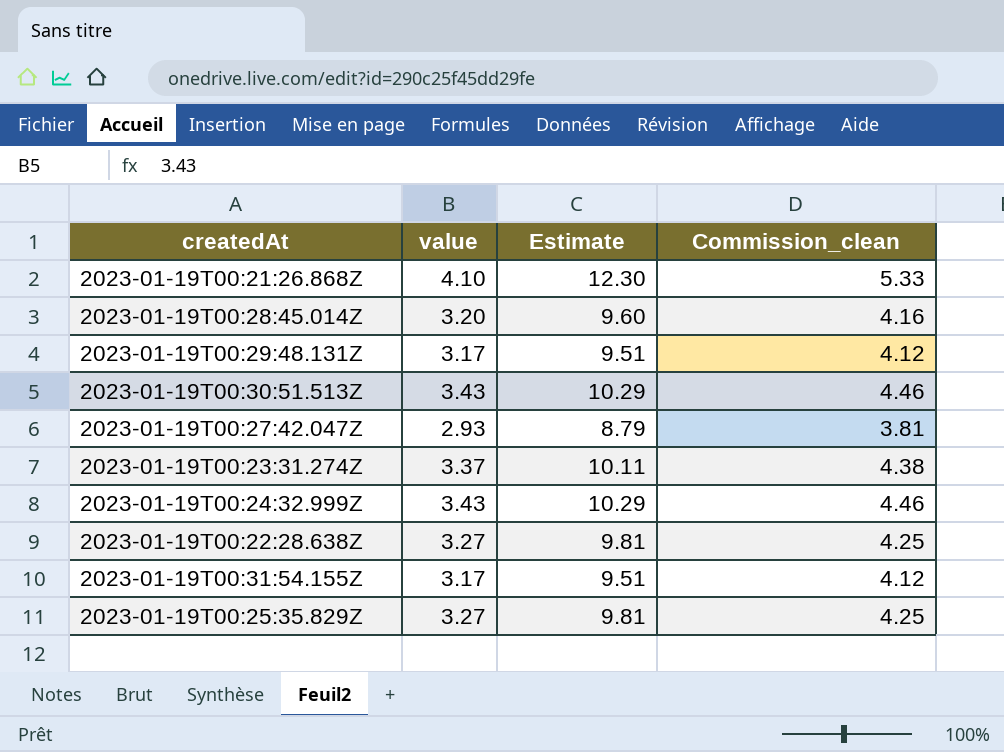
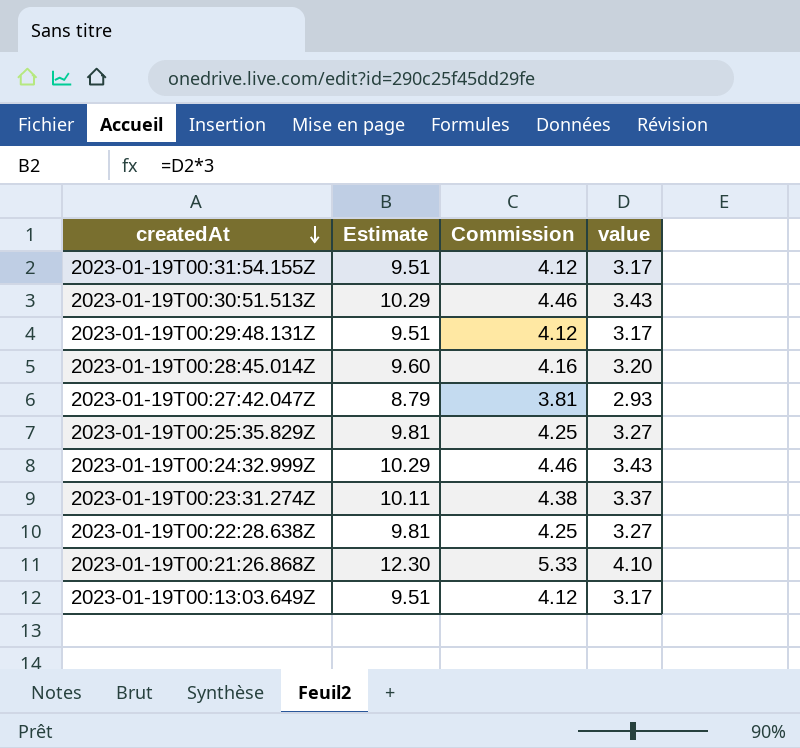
row order: none -> createdAt descending
column name: Commission_clean -> Commission
column value | position: 2 -> 4
row 2023-01-19T00:13:03.649Z: none -> 9.51 | 4.12 | 3.17

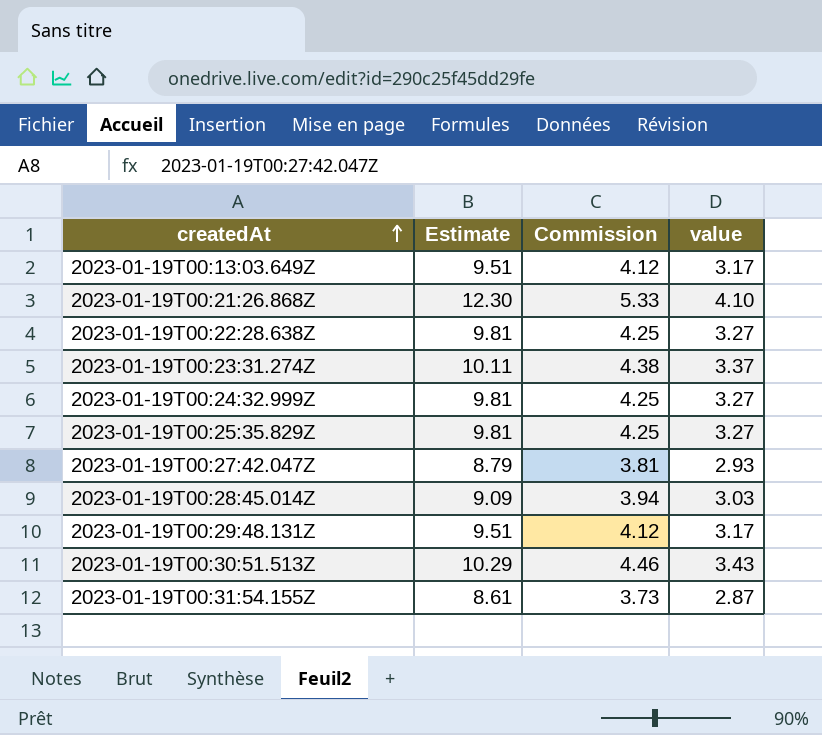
row order: createdAt descending -> createdAt ascending
2023-01-19T00:24:32.999Z | Estimate: 10.29 -> 9.81
2023-01-19T00:24:32.999Z | Commission: 4.46 -> 4.25
2023-01-19T00:24:32.999Z | value: 3.43 -> 3.27
2023-01-19T00:28:45.014Z | Estimate: 9.60 -> 9.09
2023-01-19T00:28:45.014Z | Commission: 4.16 -> 3.94
2023-01-19T00:28:45.014Z | value: 3.20 -> 3.03
2023-01-19T00:31:54.155Z | Estimate: 9.51 -> 8.61
2023-01-19T00:31:54.155Z | Commission: 4.12 -> 3.73
2023-01-19T00:31:54.155Z | value: 3.17 -> 2.87

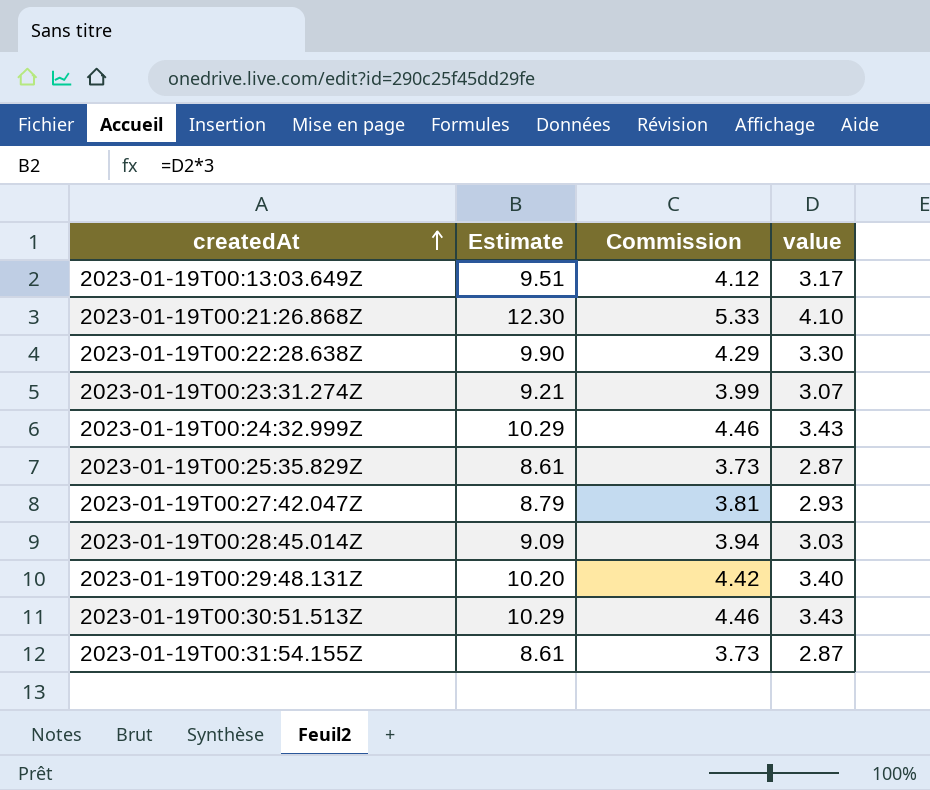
2023-01-19T00:22:28.638Z | Estimate: 9.81 -> 9.90
2023-01-19T00:22:28.638Z | Commission: 4.25 -> 4.29
2023-01-19T00:22:28.638Z | value: 3.27 -> 3.30
2023-01-19T00:23:31.274Z | Estimate: 10.11 -> 9.21
2023-01-19T00:23:31.274Z | Commission: 4.38 -> 3.99
2023-01-19T00:23:31.274Z | value: 3.37 -> 3.07
2023-01-19T00:24:32.999Z | Estimate: 9.81 -> 10.29
2023-01-19T00:24:32.999Z | Commission: 4.25 -> 4.46
2023-01-19T00:24:32.999Z | value: 3.27 -> 3.43
2023-01-19T00:25:35.829Z | Estimate: 9.81 -> 8.61
2023-01-19T00:25:35.829Z | Commission: 4.25 -> 3.73
2023-01-19T00:25:35.829Z | value: 3.27 -> 2.87
2023-01-19T00:29:48.131Z | Estimate: 9.51 -> 10.20
2023-01-19T00:29:48.131Z | Commission: 4.12 -> 4.42
2023-01-19T00:29:48.131Z | value: 3.17 -> 3.40

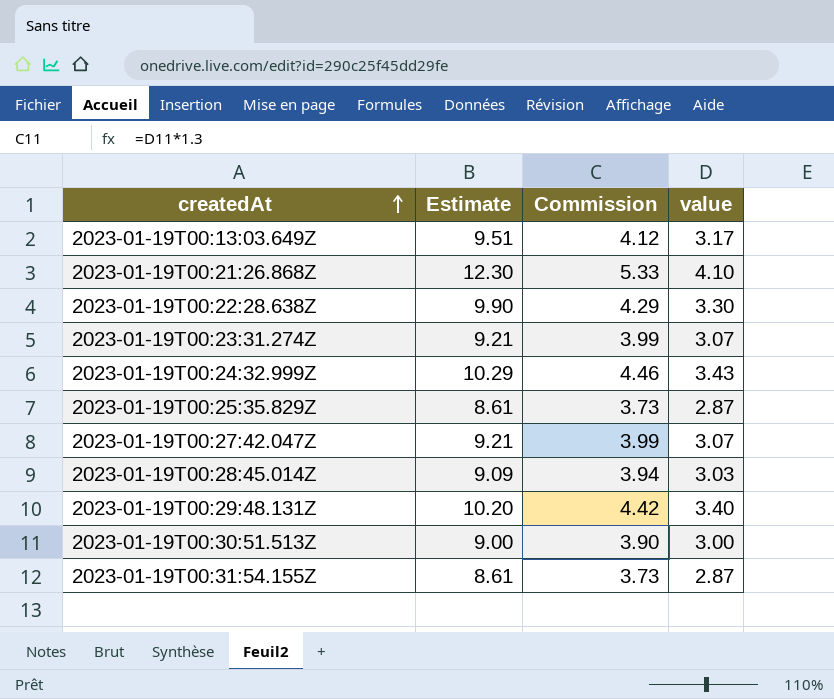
2023-01-19T00:27:42.047Z | Estimate: 8.79 -> 9.21
2023-01-19T00:27:42.047Z | Commission: 3.81 -> 3.99
2023-01-19T00:27:42.047Z | value: 2.93 -> 3.07
2023-01-19T00:30:51.513Z | Estimate: 10.29 -> 9.00
2023-01-19T00:30:51.513Z | Commission: 4.46 -> 3.90
2023-01-19T00:30:51.513Z | value: 3.43 -> 3.00

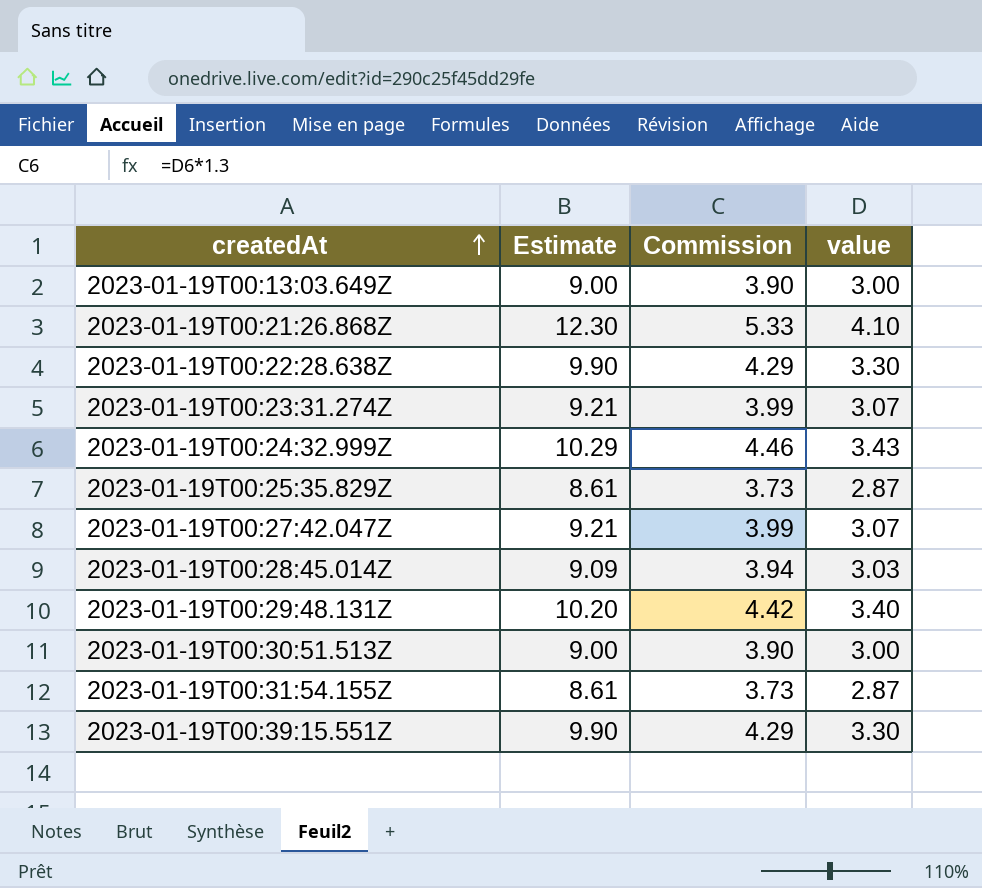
2023-01-19T00:13:03.649Z | Estimate: 9.51 -> 9.00
2023-01-19T00:13:03.649Z | Commission: 4.12 -> 3.90
2023-01-19T00:13:03.649Z | value: 3.17 -> 3.00
row 2023-01-19T00:39:15.551Z: none -> 9.90 | 4.29 | 3.30

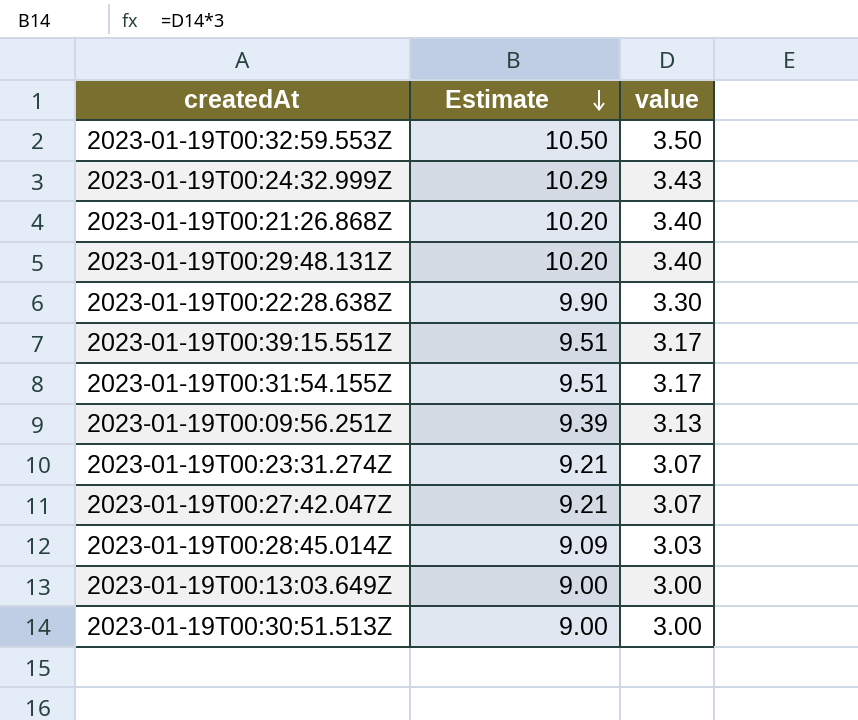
row order: createdAt ascending -> Estimate descending
column Commission | formula: [value] * 1.3 -> none
row 2023-01-19T00:25:35.829Z: 8.61 | 3.73 | 2.87 -> none
row 2023-01-19T00:32:59.553Z: none -> 10.50 | 3.50
2023-01-19T00:21:26.868Z | Estimate: 12.30 -> 10.20
2023-01-19T00:21:26.868Z | value: 4.10 -> 3.40
2023-01-19T00:39:15.551Z | Estimate: 9.90 -> 9.51
2023-01-19T00:39:15.551Z | value: 3.30 -> 3.17
2023-01-19T00:31:54.155Z | Estimate: 8.61 -> 9.51
2023-01-19T00:31:54.155Z | value: 2.87 -> 3.17
row 2023-01-19T00:09:56.251Z: none -> 9.39 | 3.13

